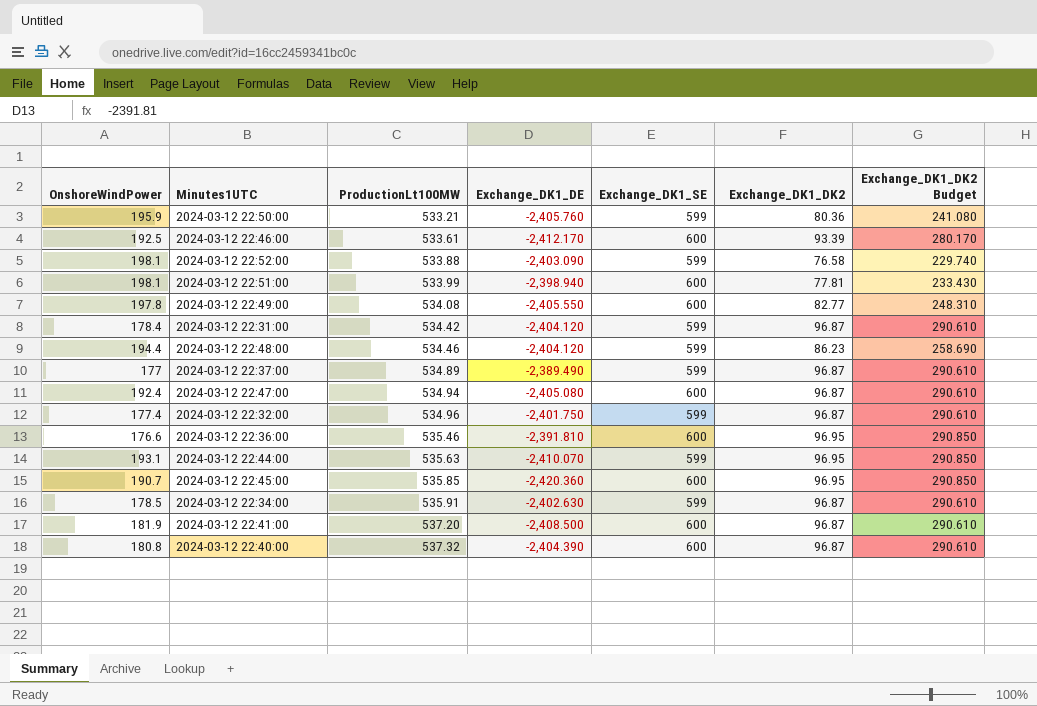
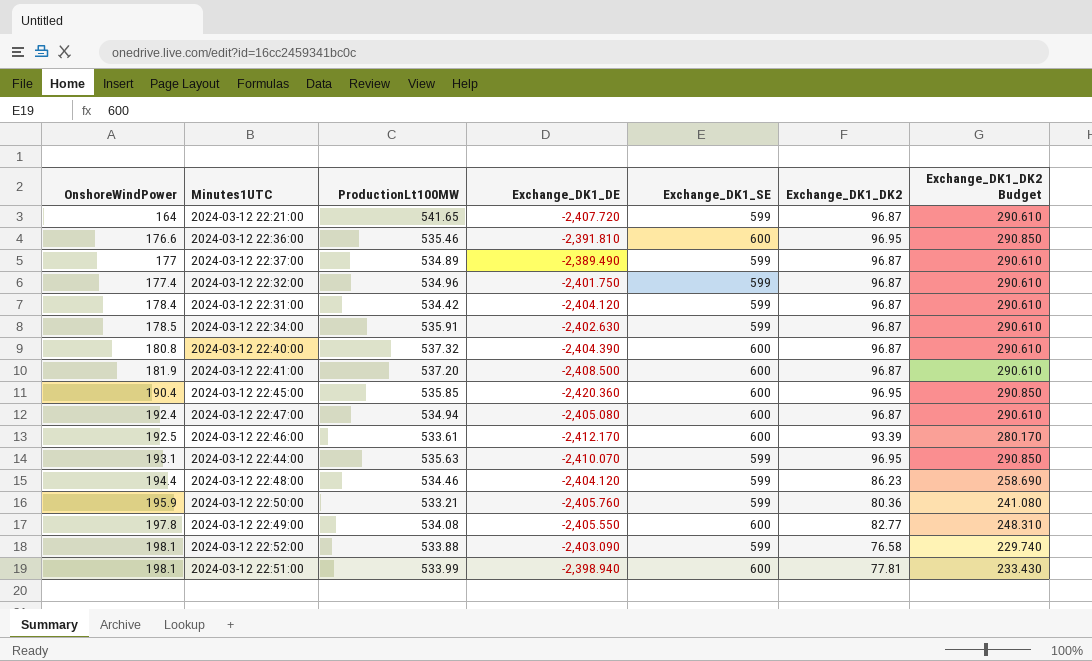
row order: ProductionLt100MW ascending -> OnshoreWindPower ascending
row 2024-03-12 22:21:00: none -> 164 | 541.65 | -2,407.720 | 599 | 96.87 | 290.610
2024-03-12 22:45:00 | OnshoreWindPower: 190.7 -> 190.4

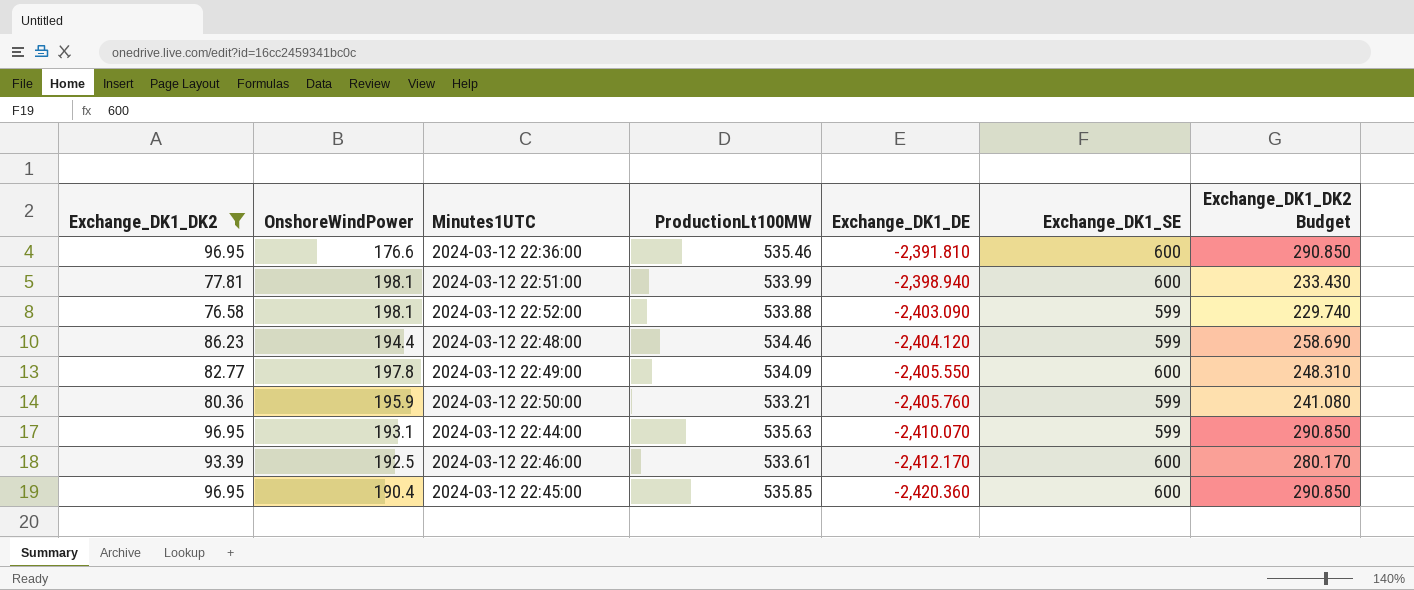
filter: none -> Exchange_DK1_DK2 != 96.87
row order: OnshoreWindPower ascending -> Exchange_DK1_DE descending
column Exchange_DK1_DK2 | position: 6 -> 1
2024-03-12 22:49:00 | ProductionLt100MW: 534.08 -> 534.09

